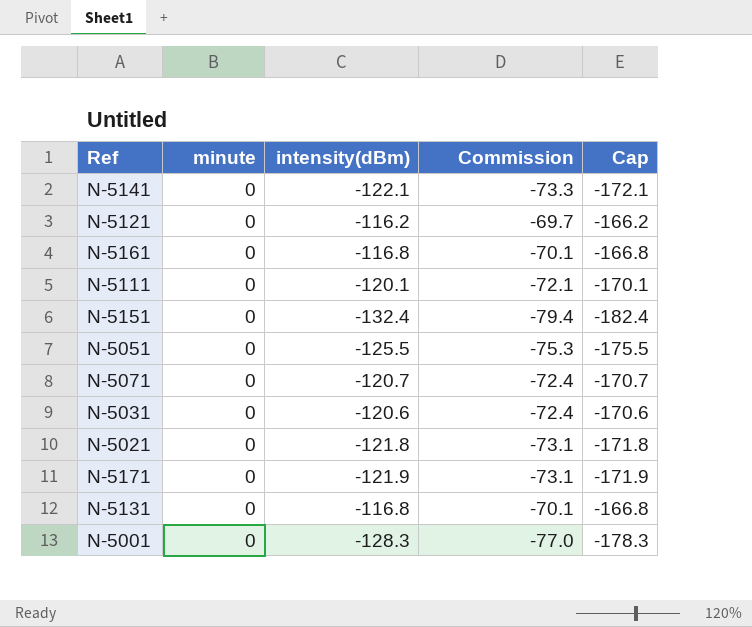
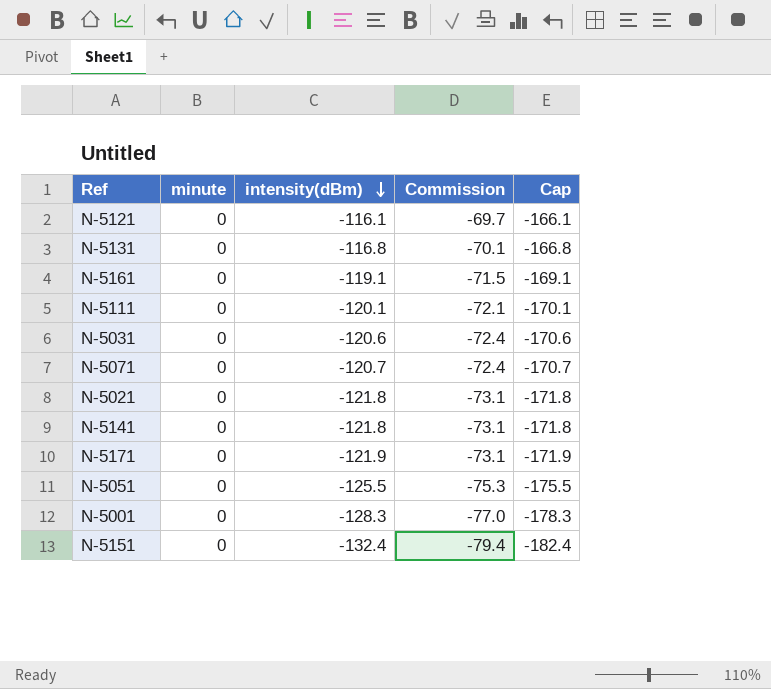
row order: none -> intensity(dBm) descending
N-5121 | intensity(dBm): -116.2 -> -116.1
N-5121 | Cap: -166.2 -> -166.1
N-5161 | intensity(dBm): -116.8 -> -119.1
N-5161 | Commission: -70.1 -> -71.5
N-5161 | Cap: -166.8 -> -169.1
N-5141 | intensity(dBm): -122.1 -> -121.8
N-5141 | Commission: -73.3 -> -73.1
N-5141 | Cap: -172.1 -> -171.8

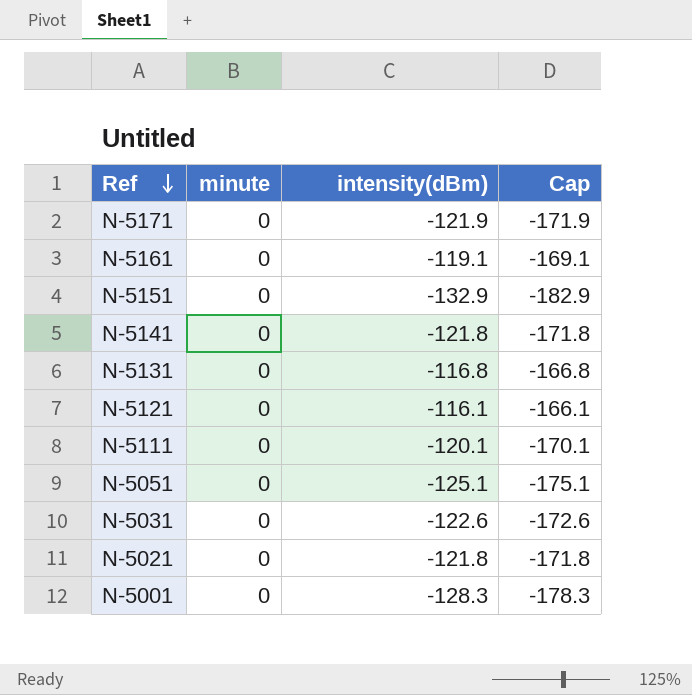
row order: intensity(dBm) descending -> Ref descending
column Commission | formula: [intensity(dBm)] * 0.6 -> none
row N-5071: 0 | -120.7 | -72.4 | -170.7 -> none
N-5151 | intensity(dBm): -132.4 -> -132.9
N-5151 | Cap: -182.4 -> -182.9
N-5051 | intensity(dBm): -125.5 -> -125.1
N-5051 | Cap: -175.5 -> -175.1
N-5031 | intensity(dBm): -120.6 -> -122.6
N-5031 | Cap: -170.6 -> -172.6

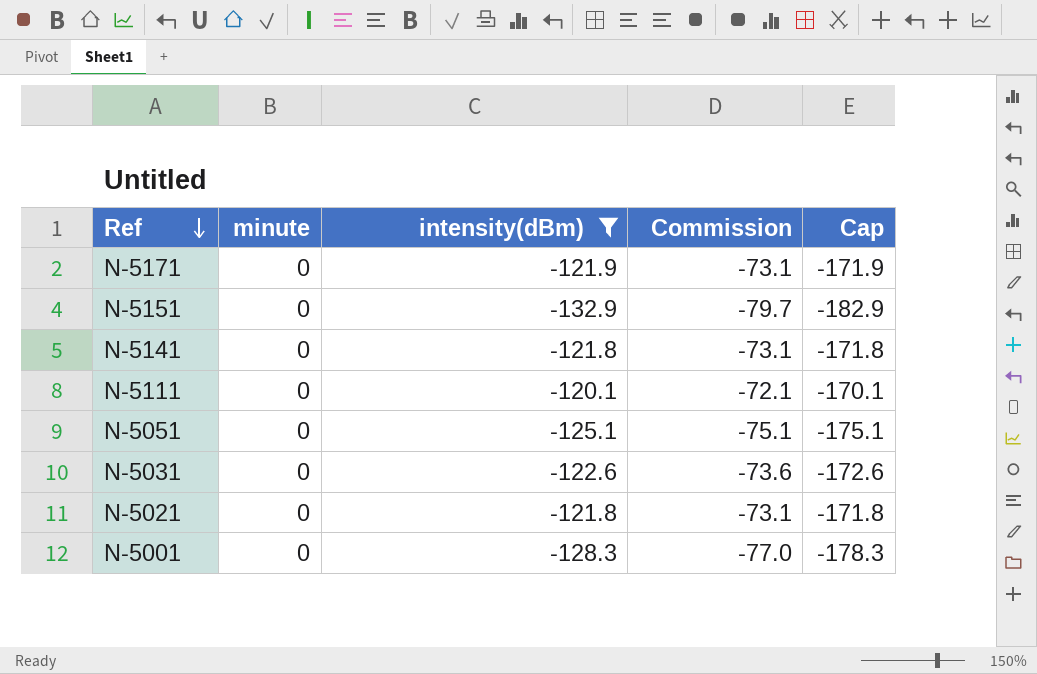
filter: none -> intensity(dBm) <= -120.1
column Commission | formula: none -> [intensity(dBm)] * 0.6

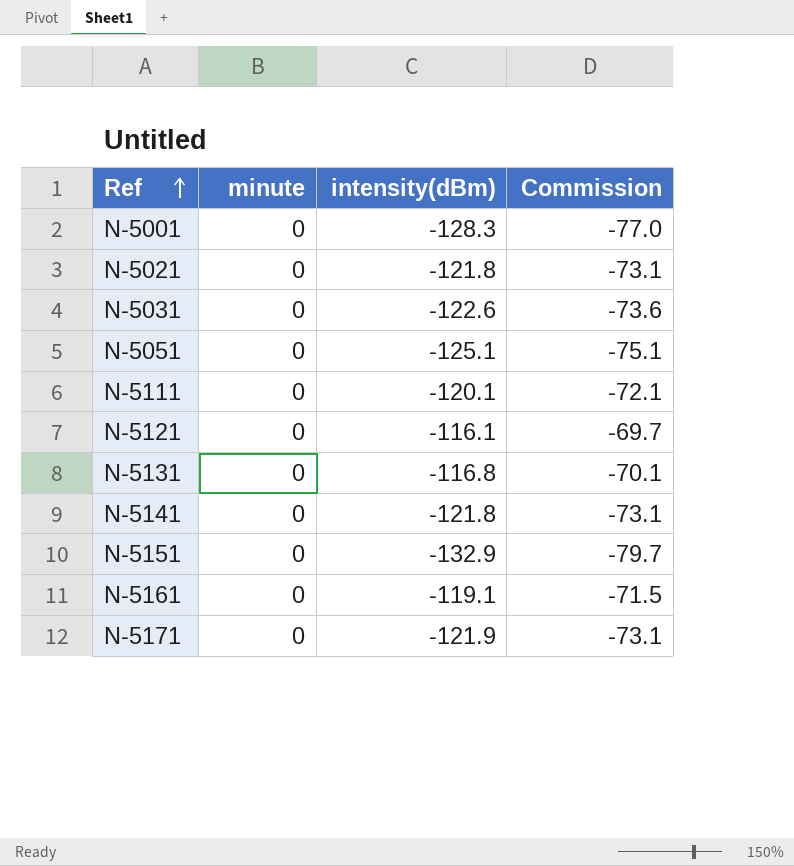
filter: intensity(dBm) <= -120.1 -> none
row order: Ref descending -> Ref ascending
column Cap | formula: [intensity(dBm)] - 50 -> none

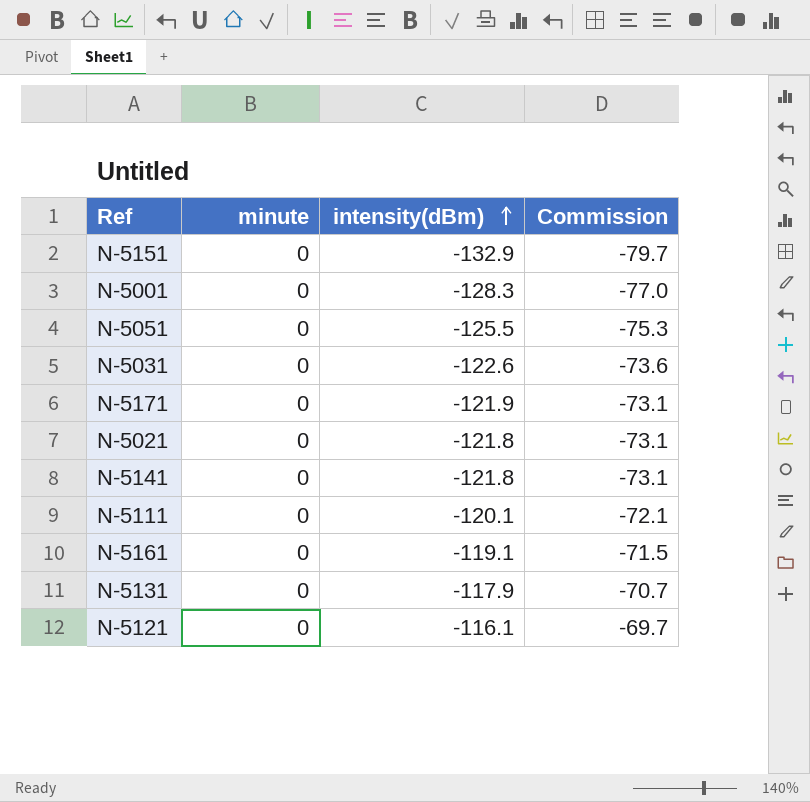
row order: Ref ascending -> intensity(dBm) ascending
N-5051 | intensity(dBm): -125.1 -> -125.5
N-5051 | Commission: -75.1 -> -75.3
N-5131 | intensity(dBm): -116.8 -> -117.9
N-5131 | Commission: -70.1 -> -70.7

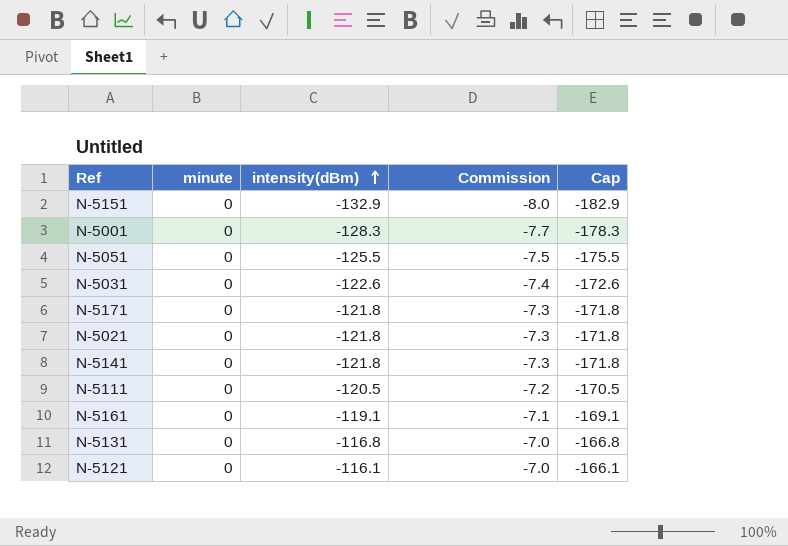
column Commission | formula: [intensity(dBm)] * 0.6 -> [intensity(dBm)] * 0.06
column Cap | formula: none -> [intensity(dBm)] - 50
N-5171 | intensity(dBm): -121.9 -> -121.8
N-5111 | intensity(dBm): -120.1 -> -120.5
N-5131 | intensity(dBm): -117.9 -> -116.8

